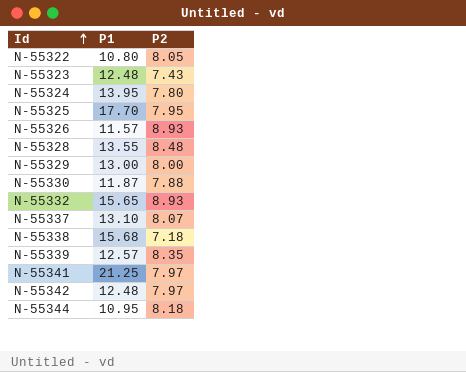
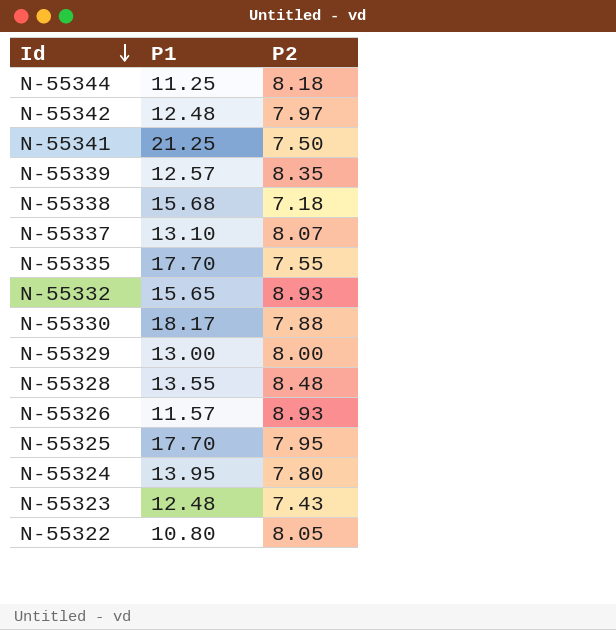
row order: Id ascending -> Id descending
N-55344 | P1: 10.95 -> 11.25
N-55341 | P2: 7.97 -> 7.50
row N-55335: none -> 17.70 | 7.55
N-55330 | P1: 11.87 -> 18.17

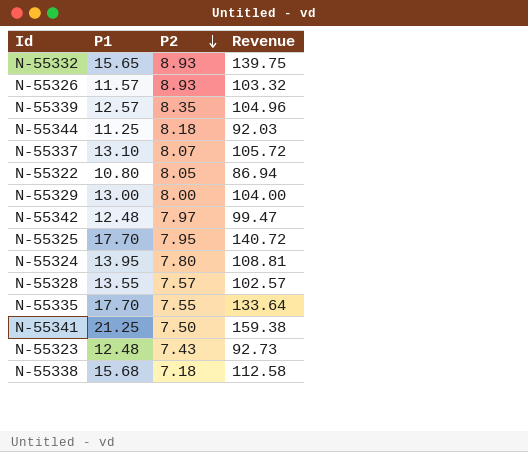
row order: Id descending -> P2 descending
column Revenue | formula: none -> [P1] * [P2]
row N-55330: 18.17 | 7.88 -> none
N-55328 | P2: 8.48 -> 7.57

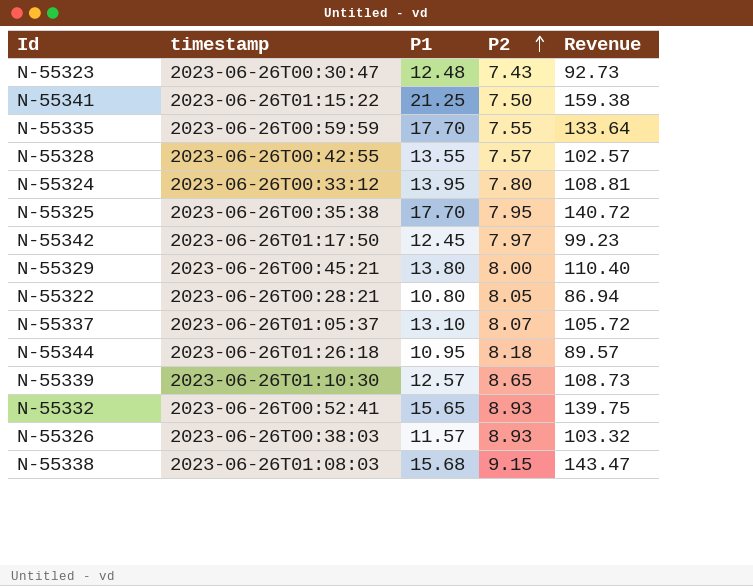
row order: P2 descending -> P2 ascending
column timestamp | position: none -> 2
N-55342 | P1: 12.48 -> 12.45
N-55342 | Revenue: 99.47 -> 99.23
N-55329 | P1: 13.00 -> 13.80
N-55329 | Revenue: 104.00 -> 110.40
N-55344 | P1: 11.25 -> 10.95
N-55344 | Revenue: 92.03 -> 89.57
N-55339 | P2: 8.35 -> 8.65
N-55339 | Revenue: 104.96 -> 108.73
N-55338 | P2: 7.18 -> 9.15
N-55338 | Revenue: 112.58 -> 143.47

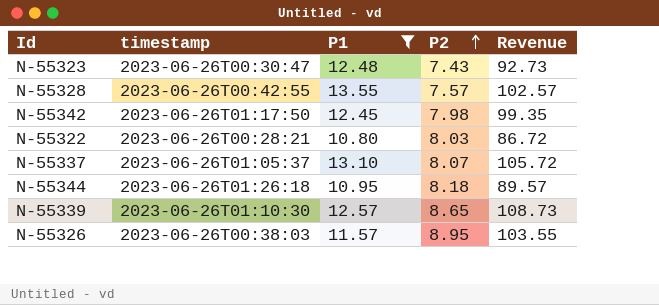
filter: none -> P1 <= 13.55
N-55342 | P2: 7.97 -> 7.98
N-55342 | Revenue: 99.23 -> 99.35
N-55322 | P2: 8.05 -> 8.03
N-55322 | Revenue: 86.94 -> 86.72
N-55326 | P2: 8.93 -> 8.95
N-55326 | Revenue: 103.32 -> 103.55

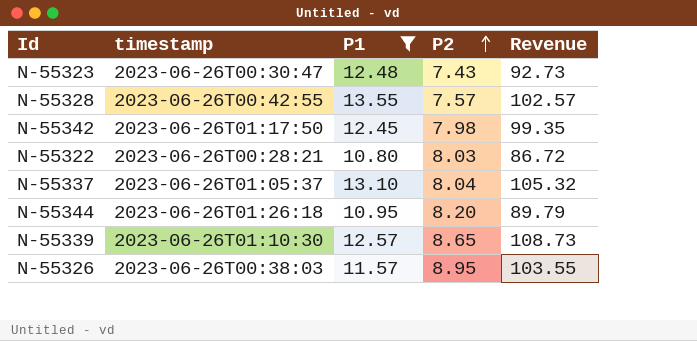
N-55337 | P2: 8.07 -> 8.04
N-55337 | Revenue: 105.72 -> 105.32
N-55344 | P2: 8.18 -> 8.20
N-55344 | Revenue: 89.57 -> 89.79

